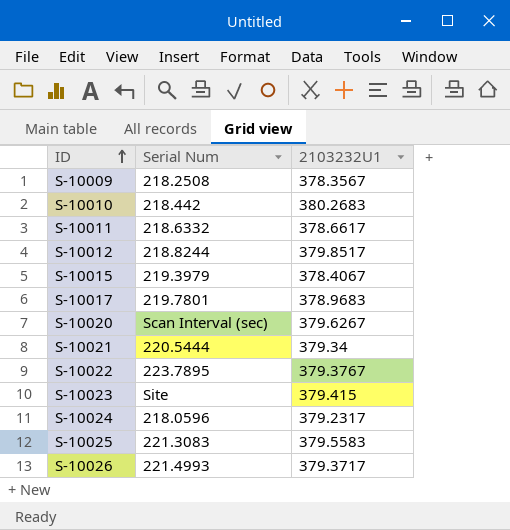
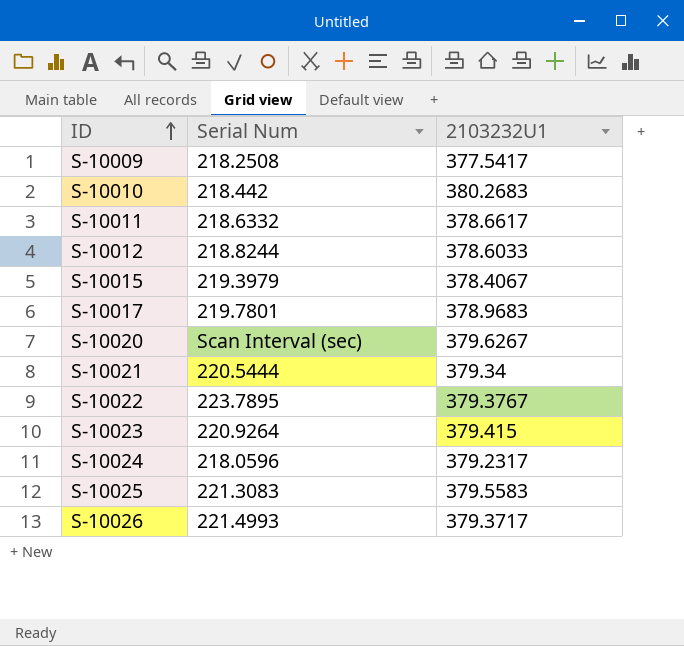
S-10009 | 2103232U1: 378.3567 -> 377.5417
S-10012 | 2103232U1: 379.8517 -> 378.6033
S-10023 | Serial Num: Site -> 220.9264

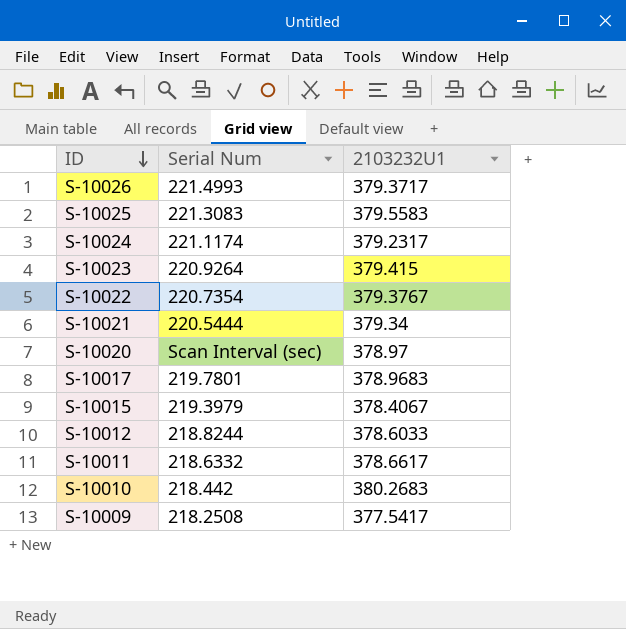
row order: ID ascending -> ID descending
S-10024 | Serial Num: 218.0596 -> 221.1174
S-10022 | Serial Num: 223.7895 -> 220.7354
S-10020 | 2103232U1: 379.6267 -> 378.97

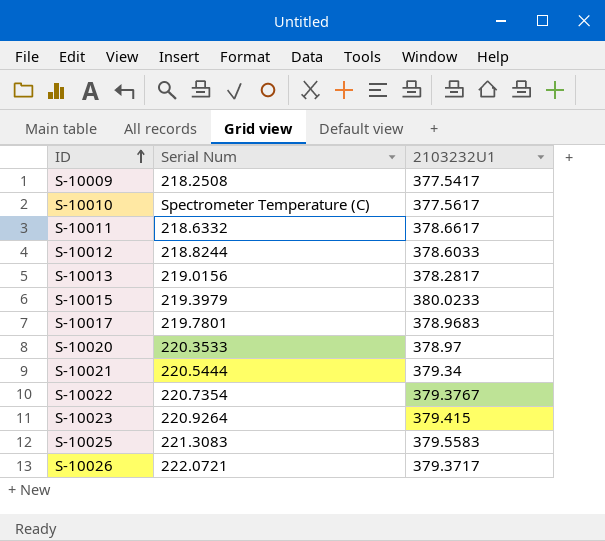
row order: ID descending -> ID ascending
row S-10024: 221.1174 | 379.2317 -> none
S-10010 | Serial Num: 218.442 -> Spectrometer Temperature (C)
S-10010 | 2103232U1: 380.2683 -> 377.5617
row S-10013: none -> 219.0156 | 378.2817
S-10015 | 2103232U1: 378.4067 -> 380.0233
S-10020 | Serial Num: Scan Interval (sec) -> 220.3533
S-10026 | Serial Num: 221.4993 -> 222.0721

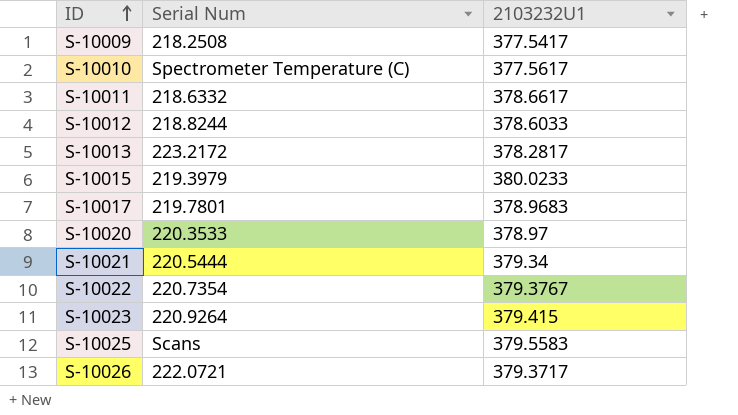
S-10013 | Serial Num: 219.0156 -> 223.2172
S-10025 | Serial Num: 221.3083 -> Scans

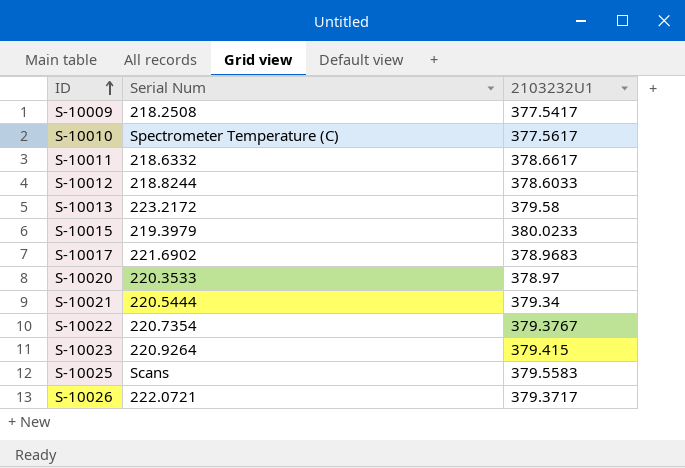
S-10013 | 2103232U1: 378.2817 -> 379.58
S-10017 | Serial Num: 219.7801 -> 221.6902

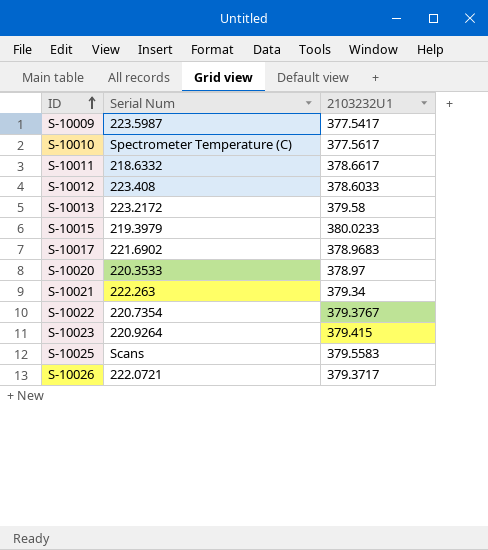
S-10009 | Serial Num: 218.2508 -> 223.5987
S-10012 | Serial Num: 218.8244 -> 223.408
S-10021 | Serial Num: 220.5444 -> 222.263

